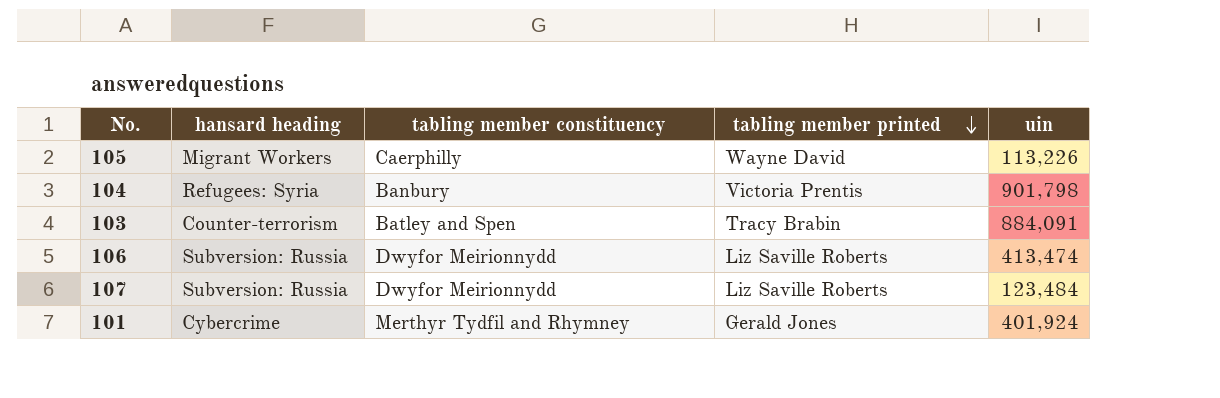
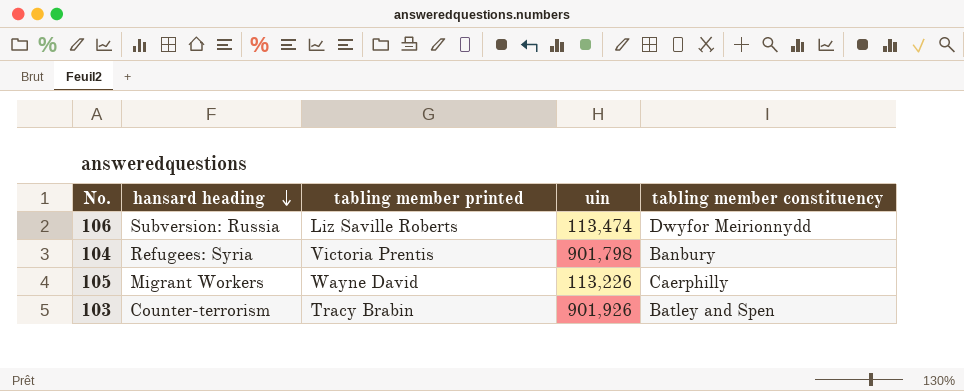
row order: tabling member printed descending -> hansard heading descending
column tabling member constituency | position: 3 -> 5
row 107: Subversion: Russia | Dwyfor Meirionnydd | Liz Saville Roberts | 123,484 -> none
row 101: Cybercrime | Merthyr Tydfil and Rhymney | Gerald Jones | 401,924 -> none
106 | uin: 413,474 -> 113,474
103 | uin: 884,091 -> 901,926

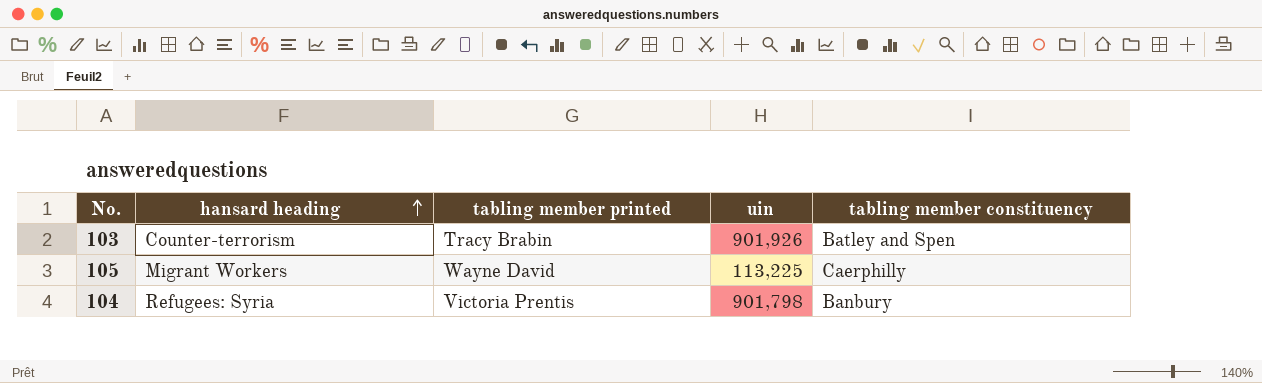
row order: hansard heading descending -> hansard heading ascending
row 106: Subversion: Russia | Liz Saville Roberts | 113,474 | Dwyfor Meirionnydd -> none
105 | uin: 113,226 -> 113,225

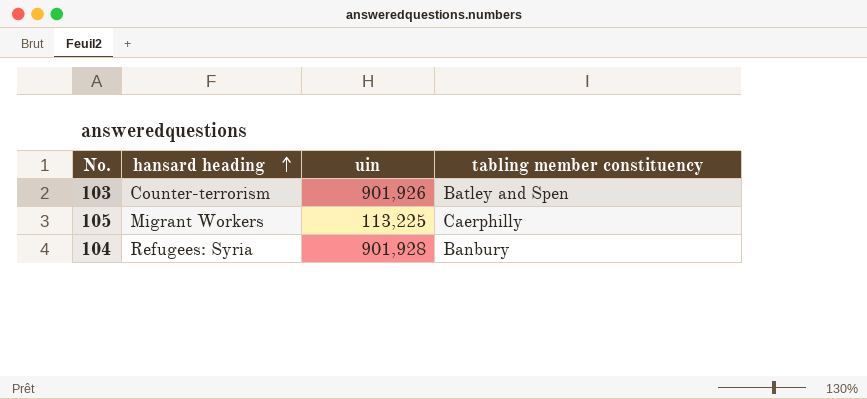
column tabling member printed | position: 3 -> none
104 | uin: 901,798 -> 901,928

